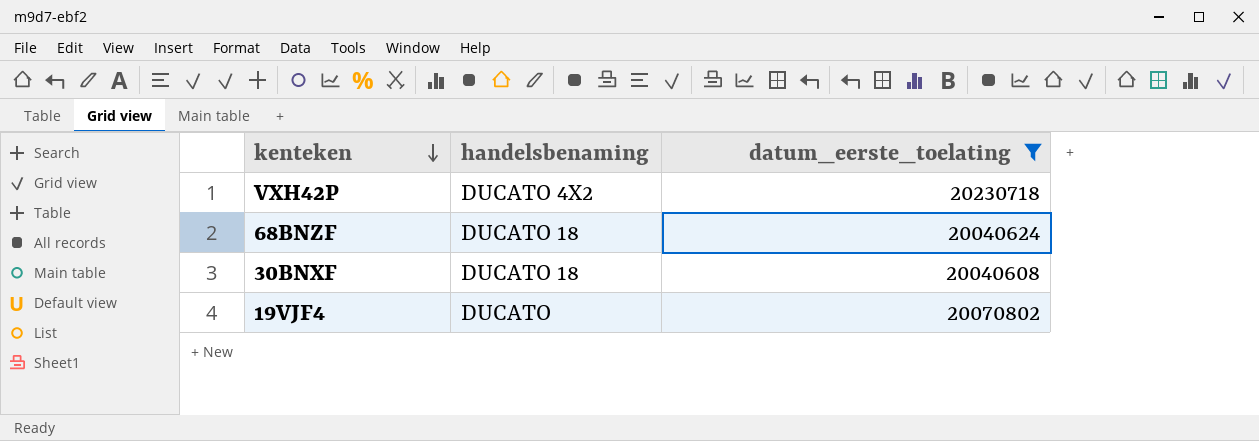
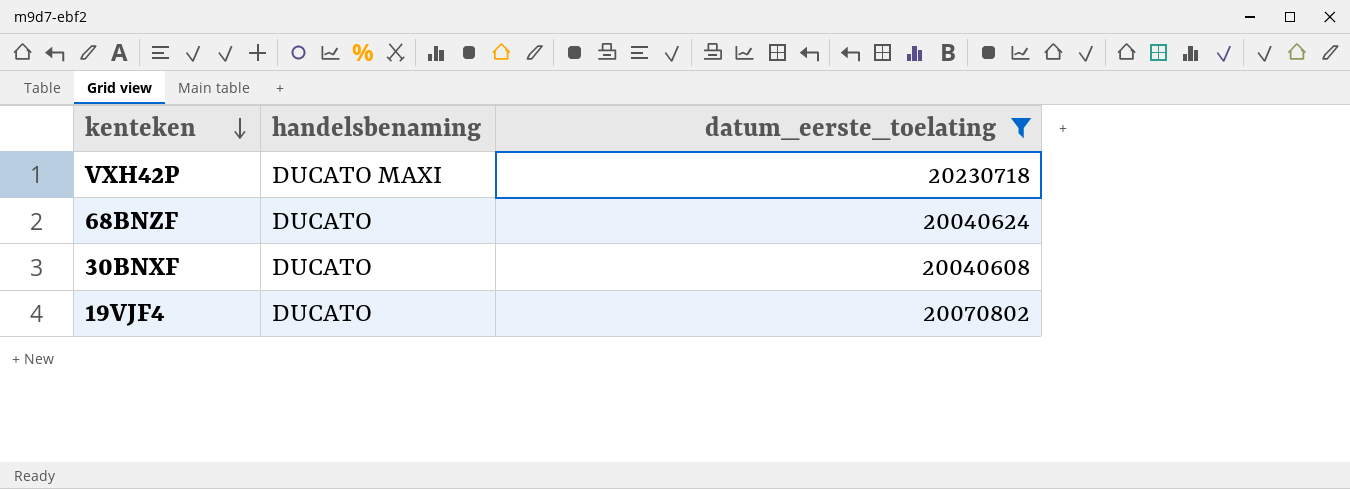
VXH42P | handelsbenaming: DUCATO 4X2 -> DUCATO MAXI
68BNZF | handelsbenaming: DUCATO 18 -> DUCATO
30BNXF | handelsbenaming: DUCATO 18 -> DUCATO

